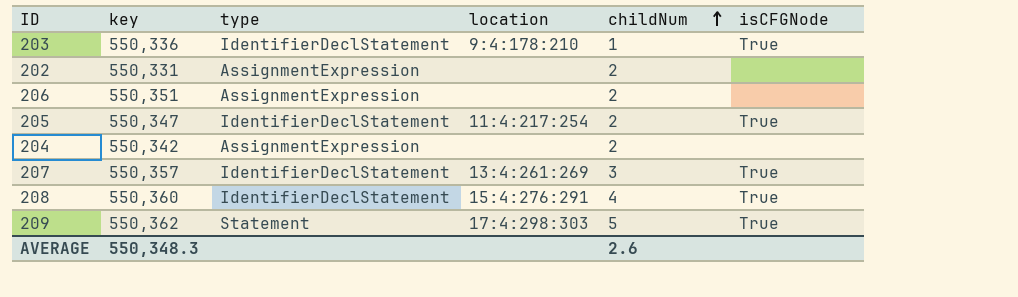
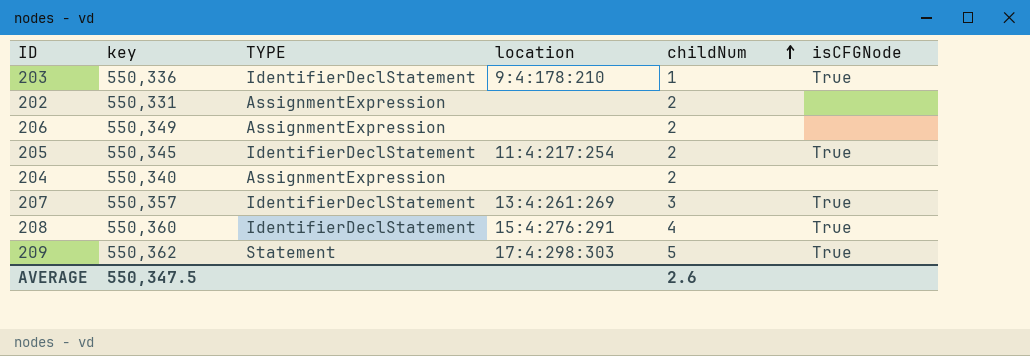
column name: type -> TYPE
206 | key: 550,351 -> 550,349
205 | key: 550,347 -> 550,345
204 | key: 550,342 -> 550,340
AVERAGE | key: 550,348.3 -> 550,347.5

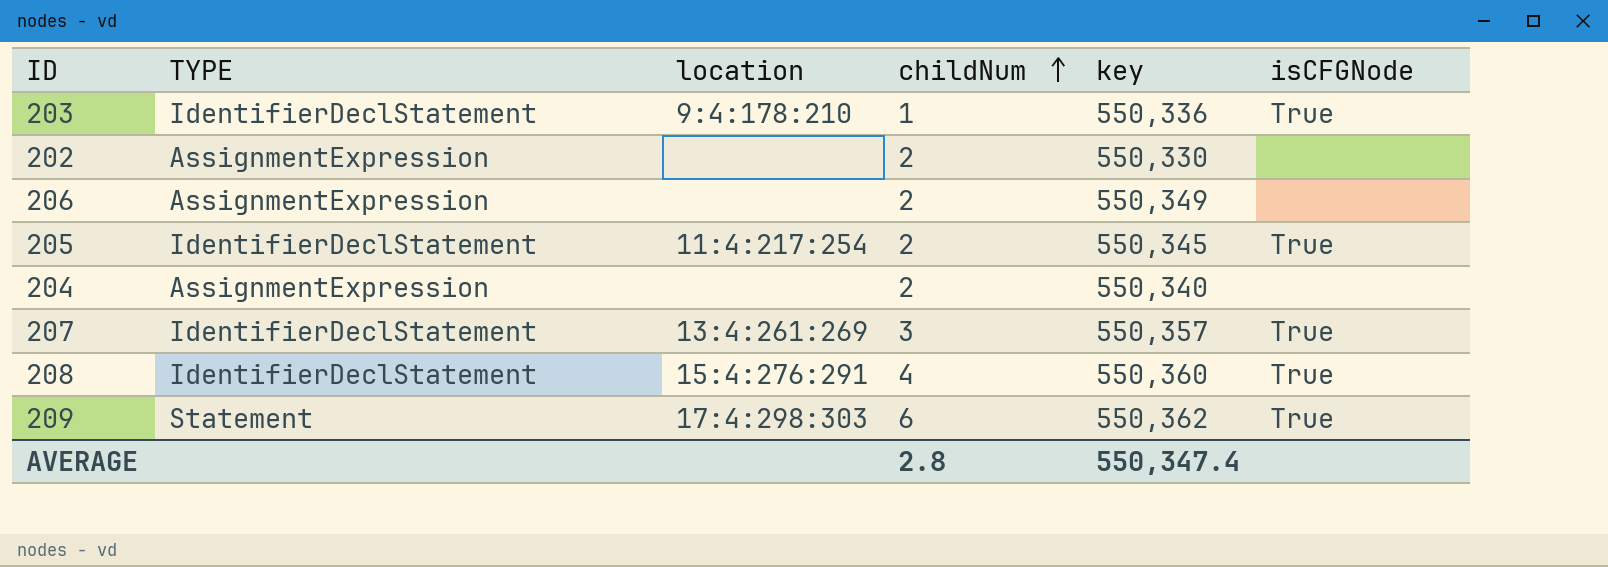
column key | position: 2 -> 5
202 | key: 550,331 -> 550,330
209 | childNum: 5 -> 6
AVERAGE | childNum: 2.6 -> 2.8
AVERAGE | key: 550,347.5 -> 550,347.4

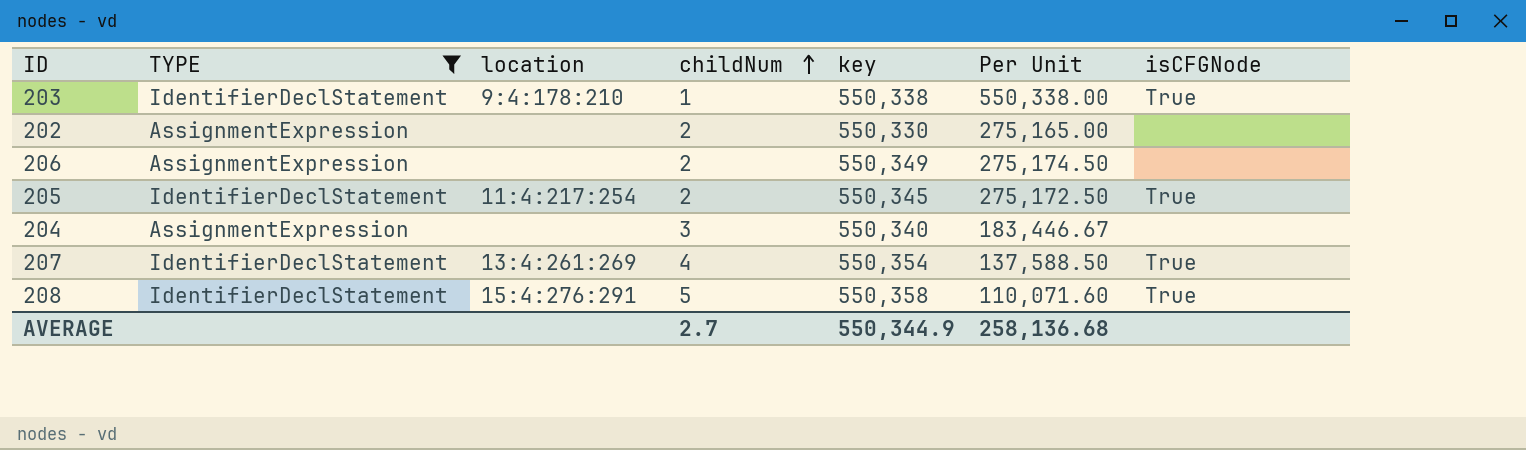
filter: none -> TYPE != Statement
column Per Unit | formula: none -> [key] / [childNum]
203 | key: 550,336 -> 550,338
204 | childNum: 2 -> 3
207 | childNum: 3 -> 4
207 | key: 550,357 -> 550,354
208 | childNum: 4 -> 5
208 | key: 550,360 -> 550,358
AVERAGE | childNum: 2.8 -> 2.7
AVERAGE | key: 550,347.4 -> 550,344.9

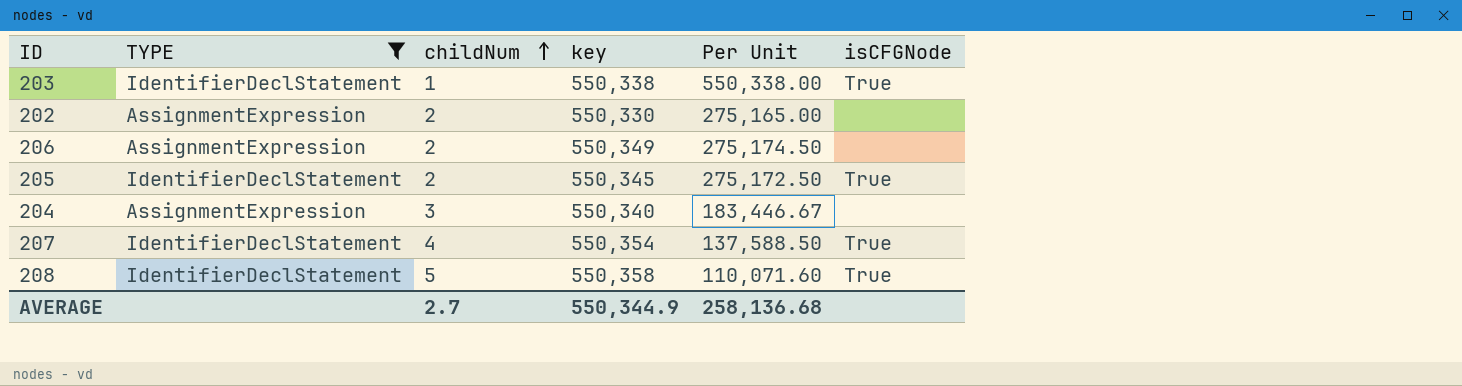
column location | position: 3 -> none

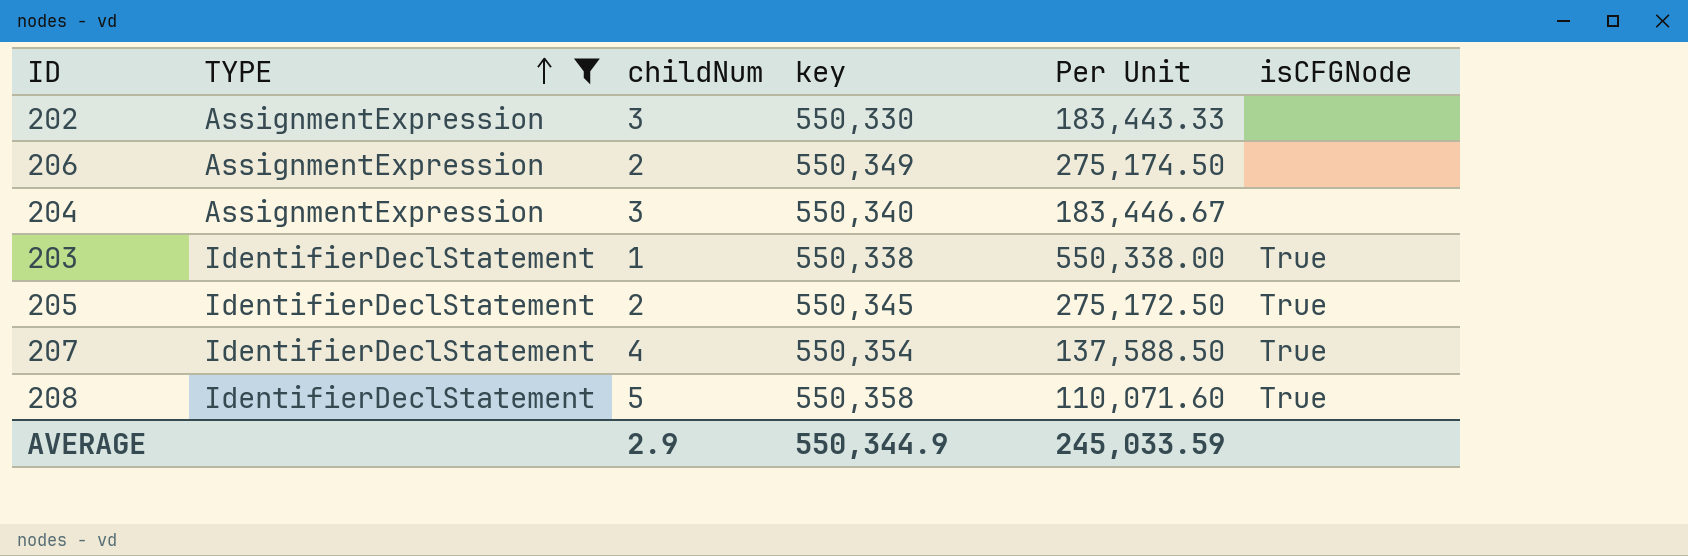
row order: childNum ascending -> TYPE ascending
202 | childNum: 2 -> 3
202 | Per Unit: 275,165.00 -> 183,443.33
AVERAGE | childNum: 2.7 -> 2.9
AVERAGE | Per Unit: 258,136.68 -> 245,033.59

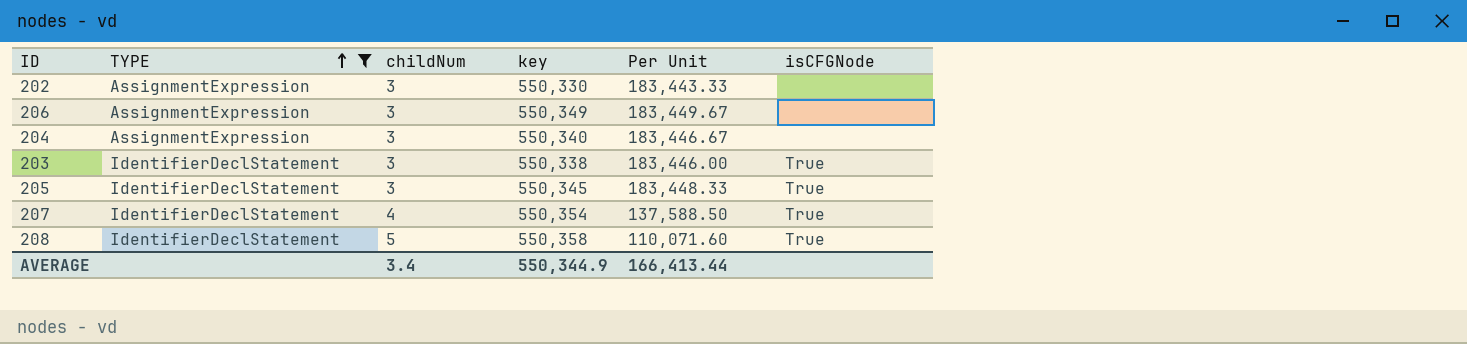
206 | childNum: 2 -> 3
206 | Per Unit: 275,174.50 -> 183,449.67
203 | childNum: 1 -> 3
203 | Per Unit: 550,338.00 -> 183,446.00
205 | childNum: 2 -> 3
205 | Per Unit: 275,172.50 -> 183,448.33
AVERAGE | childNum: 2.9 -> 3.4
AVERAGE | Per Unit: 245,033.59 -> 166,413.44

